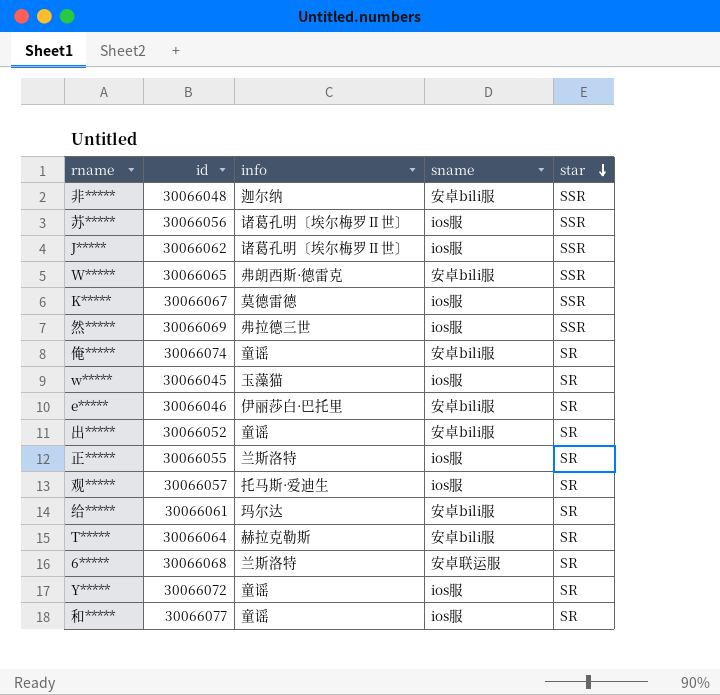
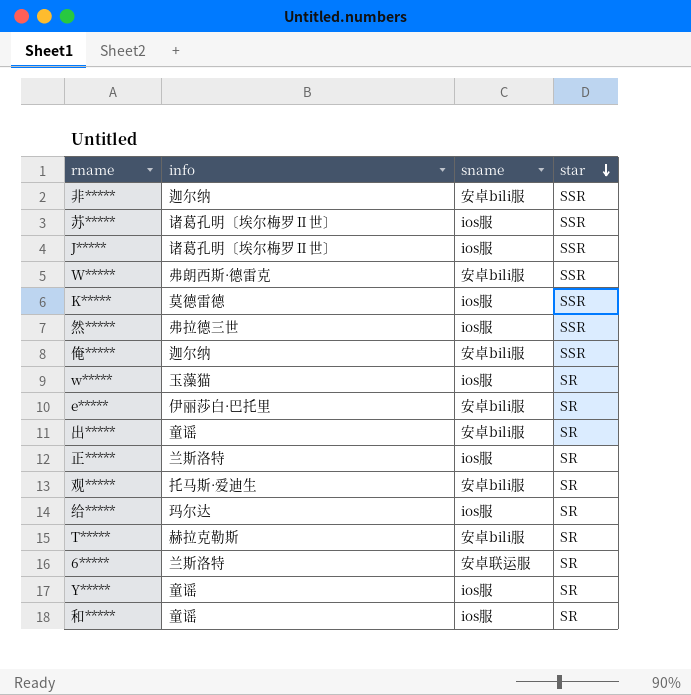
column id | position: 2 -> none
俺***** | info: 童谣 -> 迦尔纳
俺***** | star: SR -> SSR
观***** | sname: ios服 -> 安卓bili服
给***** | sname: 安卓bili服 -> ios服

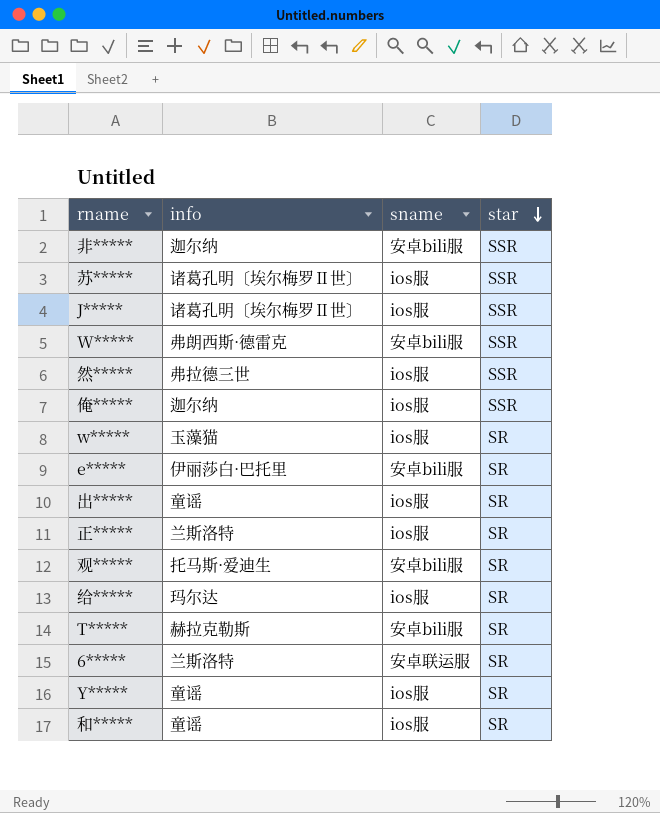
row K*****: 莫德雷德 | ios服 | SSR -> none
俺***** | sname: 安卓bili服 -> ios服
出***** | sname: 安卓bili服 -> ios服

